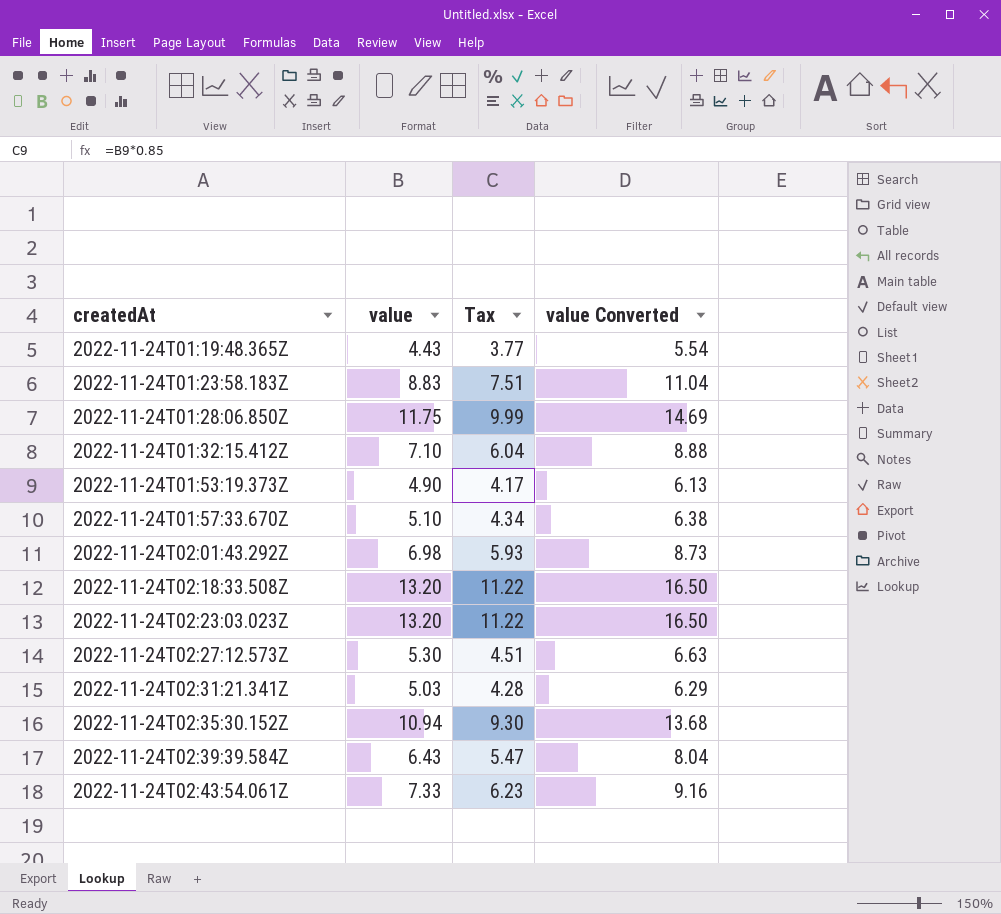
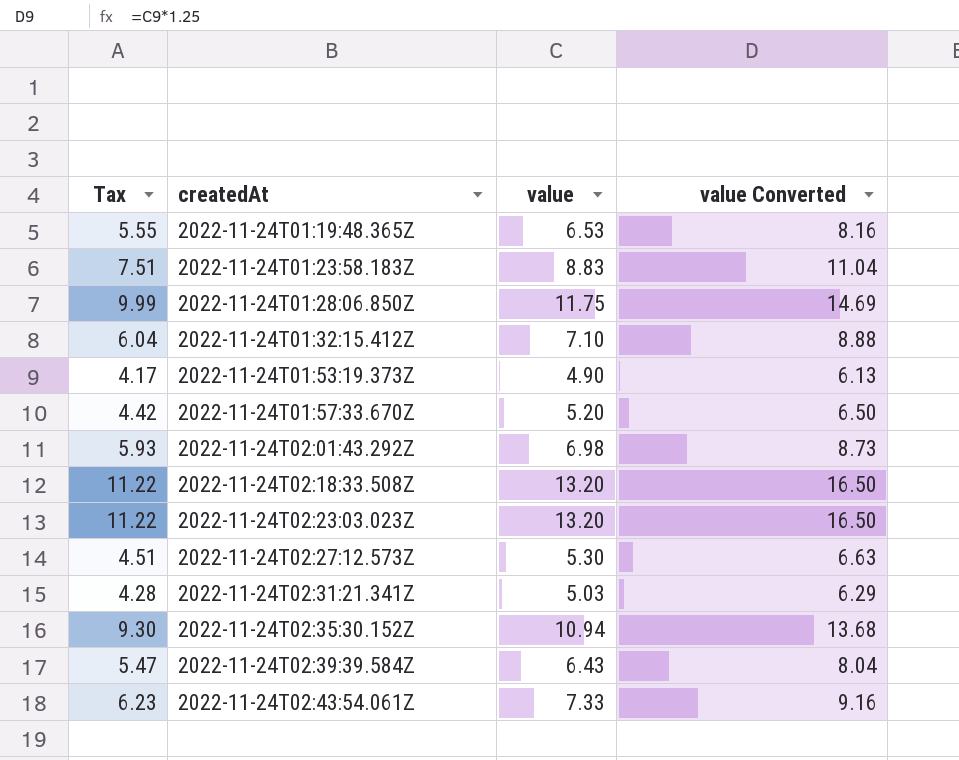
column Tax | position: 3 -> 1
2022-11-24T01:19:48.365Z | Tax: 3.77 -> 5.55
2022-11-24T01:19:48.365Z | value: 4.43 -> 6.53
2022-11-24T01:19:48.365Z | value Converted: 5.54 -> 8.16
2022-11-24T01:57:33.670Z | Tax: 4.34 -> 4.42
2022-11-24T01:57:33.670Z | value: 5.10 -> 5.20
2022-11-24T01:57:33.670Z | value Converted: 6.38 -> 6.50

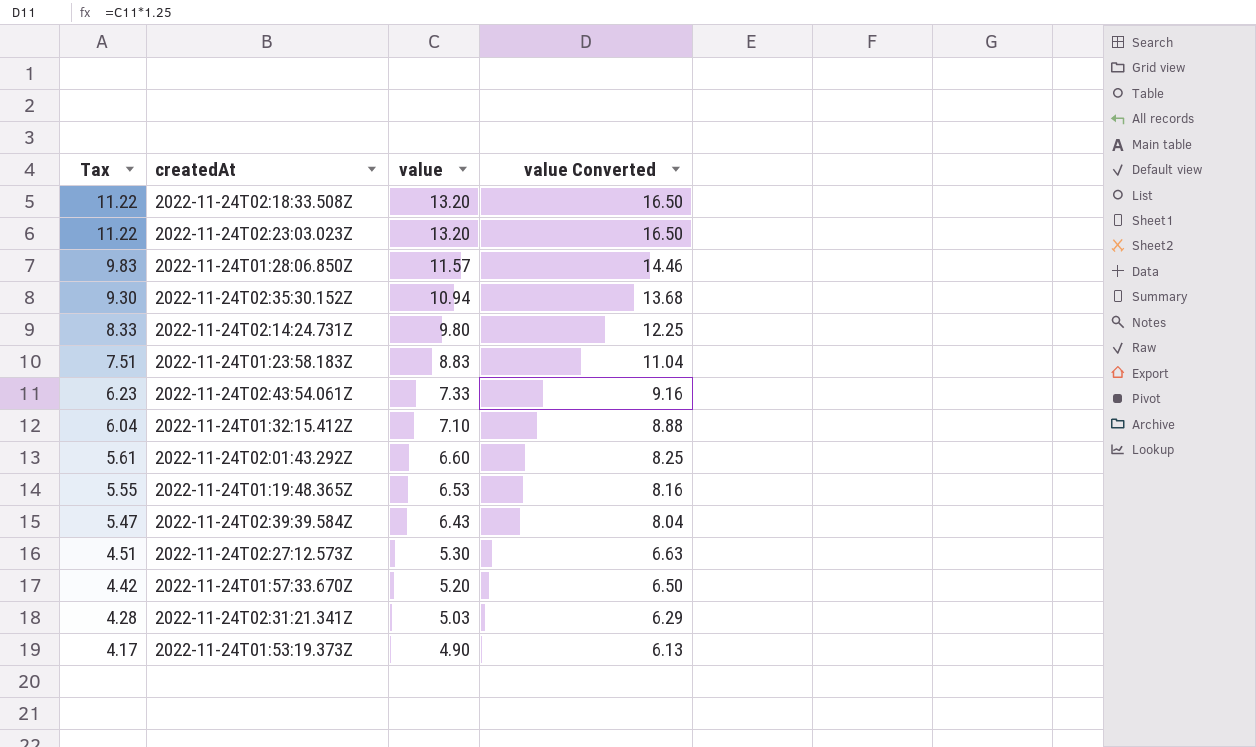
row order: createdAt ascending -> Tax descending
2022-11-24T01:28:06.850Z | Tax: 9.99 -> 9.83
2022-11-24T01:28:06.850Z | value: 11.75 -> 11.57
2022-11-24T01:28:06.850Z | value Converted: 14.69 -> 14.46
row 2022-11-24T02:14:24.731Z: none -> 8.33 | 9.80 | 12.25
2022-11-24T02:01:43.292Z | Tax: 5.93 -> 5.61
2022-11-24T02:01:43.292Z | value: 6.98 -> 6.60
2022-11-24T02:01:43.292Z | value Converted: 8.73 -> 8.25

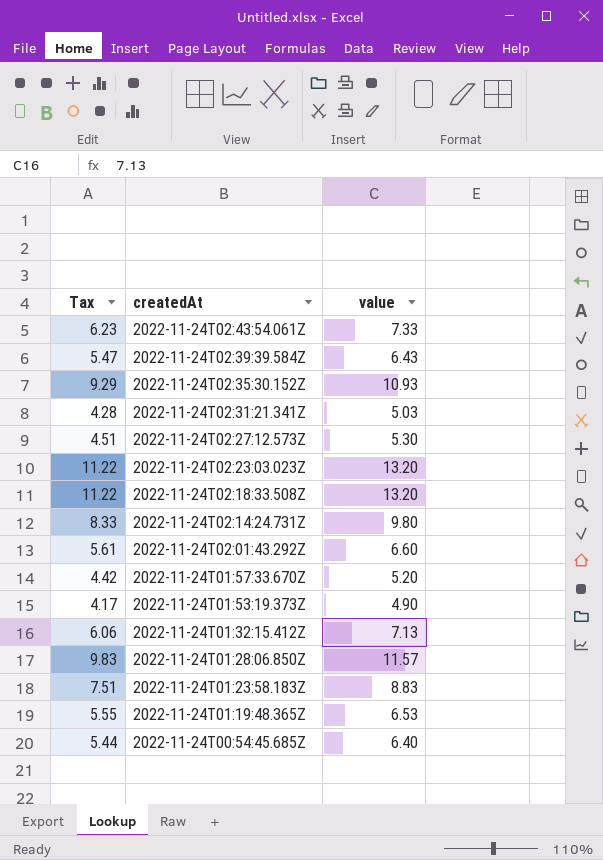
row order: Tax descending -> createdAt descending
column value Converted | formula: [value] * 1.25 -> none
2022-11-24T02:35:30.152Z | Tax: 9.30 -> 9.29
2022-11-24T02:35:30.152Z | value: 10.94 -> 10.93
2022-11-24T01:32:15.412Z | Tax: 6.04 -> 6.06
2022-11-24T01:32:15.412Z | value: 7.10 -> 7.13
row 2022-11-24T00:54:45.685Z: none -> 5.44 | 6.40

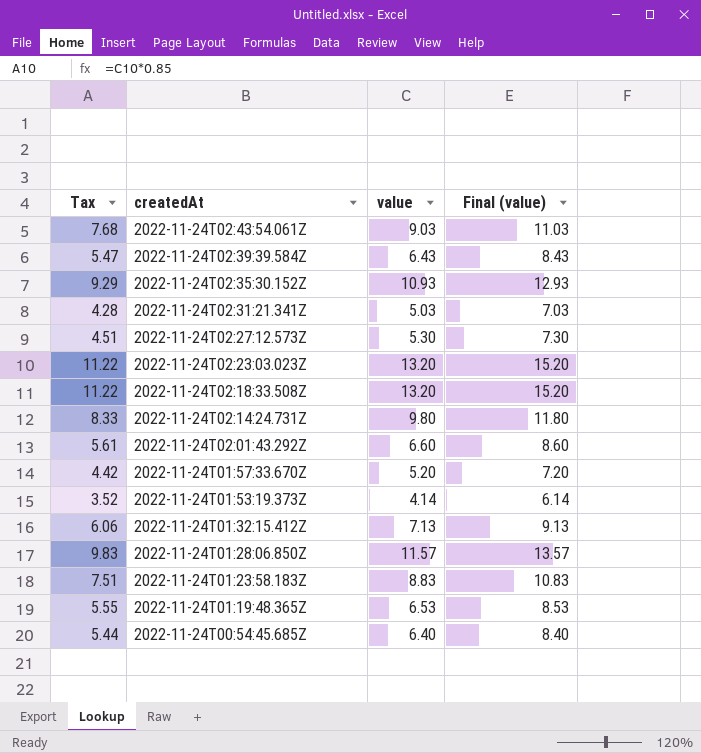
column Final (value) | formula: none -> [value] + 2
2022-11-24T02:43:54.061Z | Tax: 6.23 -> 7.68
2022-11-24T02:43:54.061Z | value: 7.33 -> 9.03
2022-11-24T01:53:19.373Z | Tax: 4.17 -> 3.52
2022-11-24T01:53:19.373Z | value: 4.90 -> 4.14

